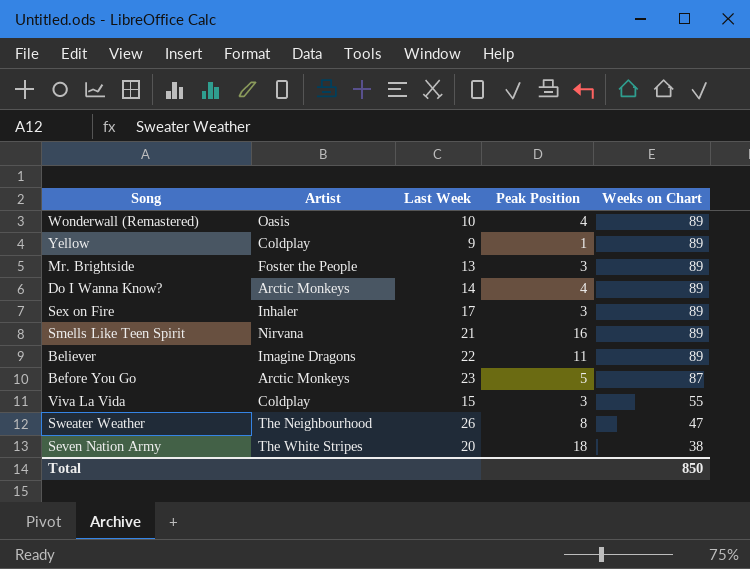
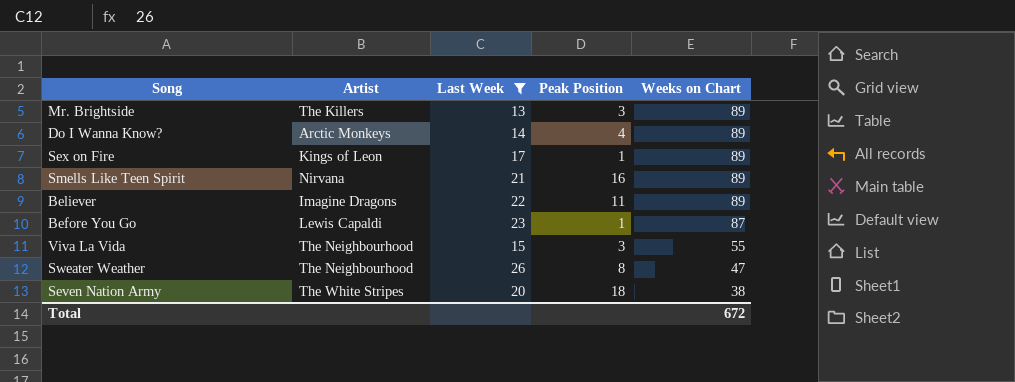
filter: none -> Last Week >= 13
Mr. Brightside | Artist: Foster the People -> The Killers
Sex on Fire | Artist: Inhaler -> Kings of Leon
Sex on Fire | Peak Position: 3 -> 1
Before You Go | Artist: Arctic Monkeys -> Lewis Capaldi
Before You Go | Peak Position: 5 -> 1
Viva La Vida | Artist: Coldplay -> The Neighbourhood
Total | Weeks on Chart: 850 -> 672

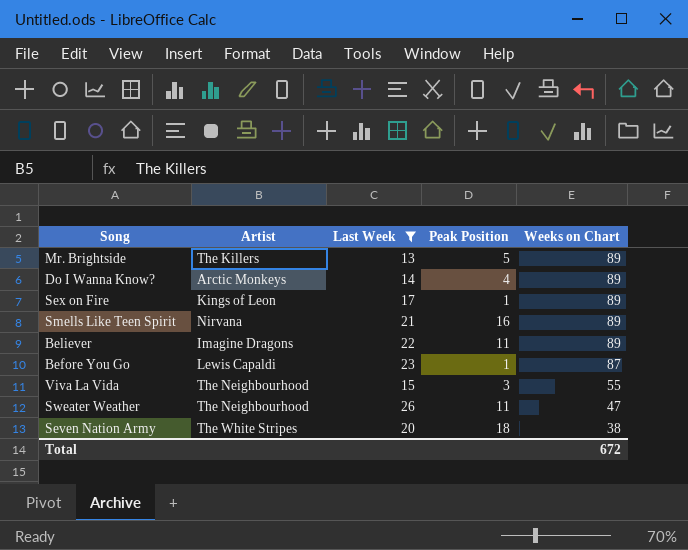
Mr. Brightside | Peak Position: 3 -> 5
Sweater Weather | Peak Position: 8 -> 11

